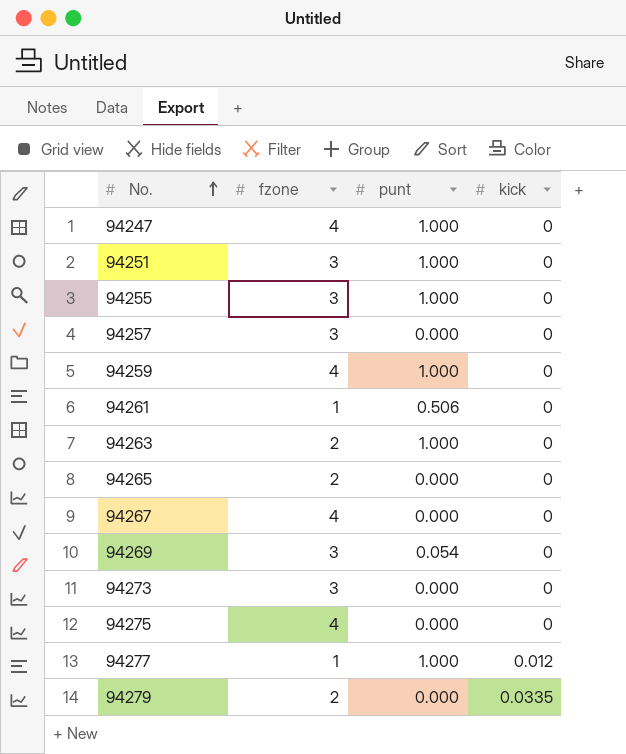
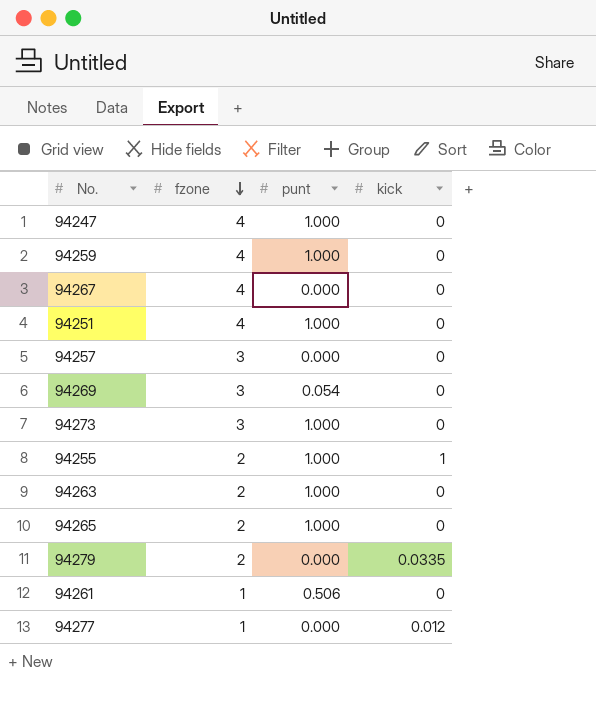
row order: No. ascending -> fzone descending
row 94275: 4 | 0.000 | 0 -> none
94251 | fzone: 3 -> 4
94273 | punt: 0.000 -> 1.000
94255 | fzone: 3 -> 2
94255 | kick: 0 -> 1
94265 | punt: 0.000 -> 1.000
94277 | punt: 1.000 -> 0.000

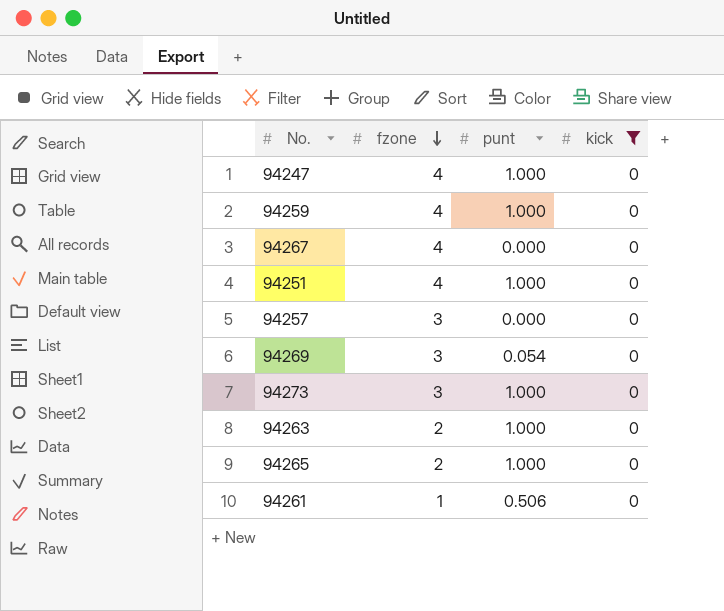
filter: none -> kick = 0

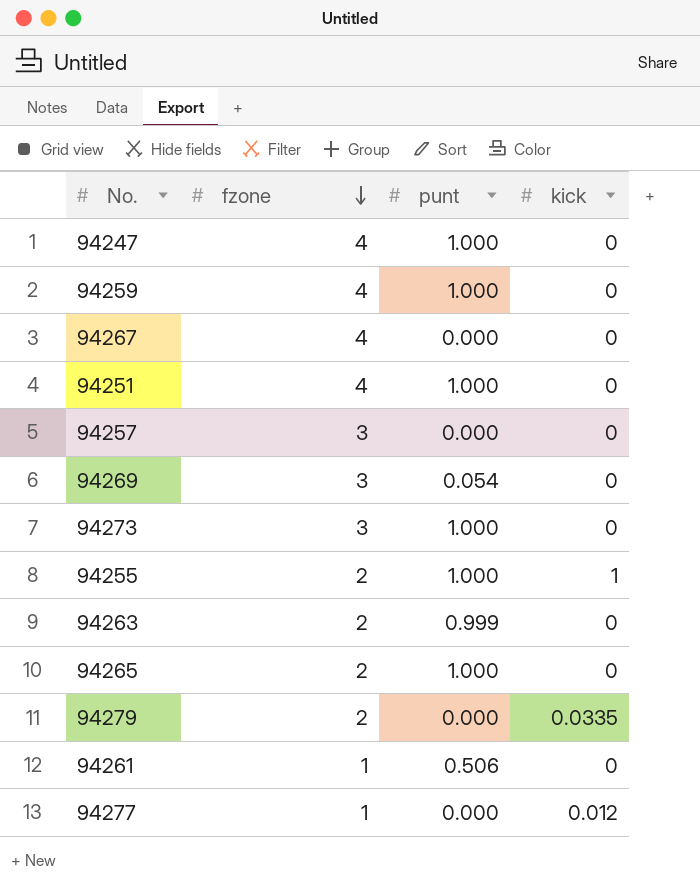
filter: kick = 0 -> none
94263 | punt: 1.000 -> 0.999

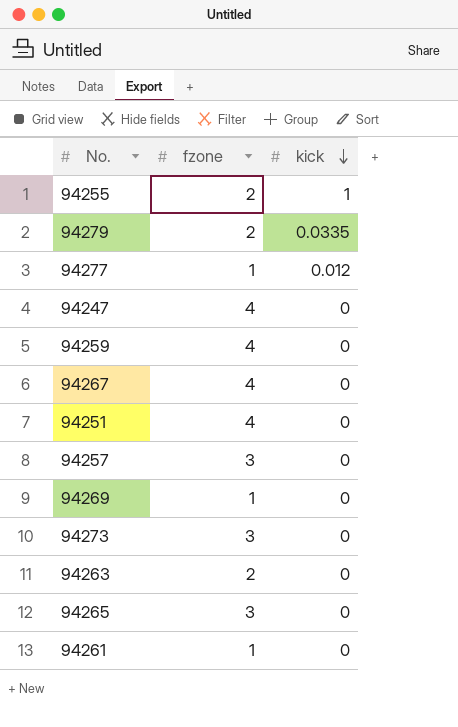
row order: fzone descending -> kick descending
column punt | position: 3 -> none
94269 | fzone: 3 -> 1
94265 | fzone: 2 -> 3

